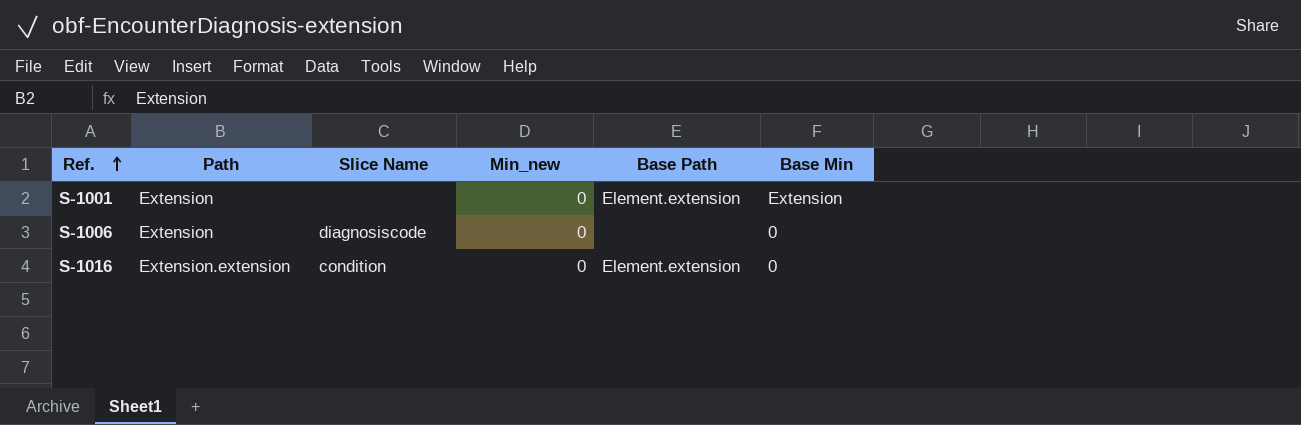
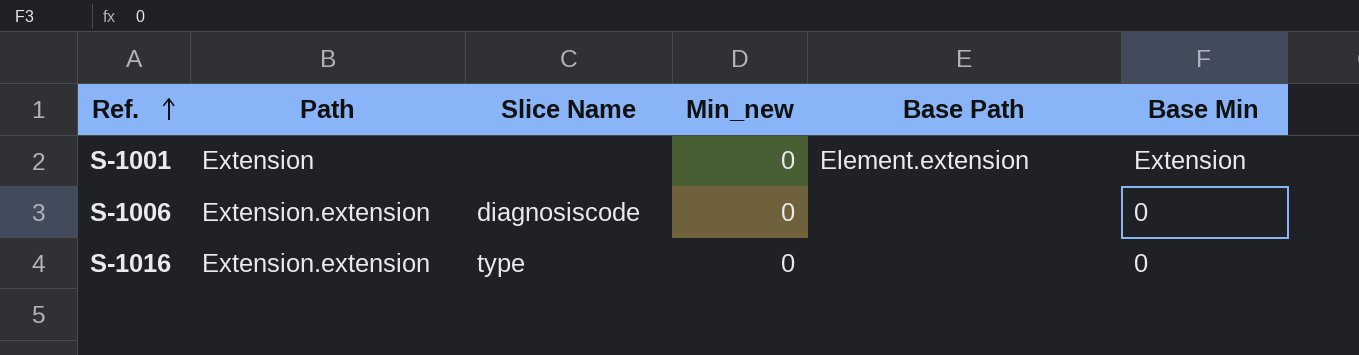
S-1006 | Path: Extension -> Extension.extension
S-1016 | Slice Name: condition -> type
S-1016 | Base Path: Element.extension -> none

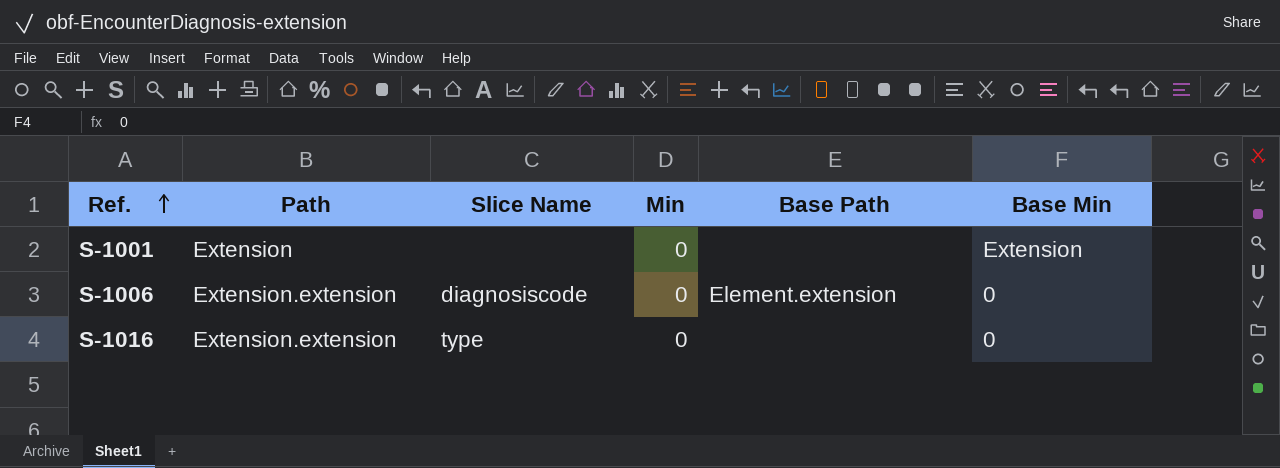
column name: Min_new -> Min
S-1001 | Base Path: Element.extension -> none
S-1006 | Base Path: none -> Element.extension

